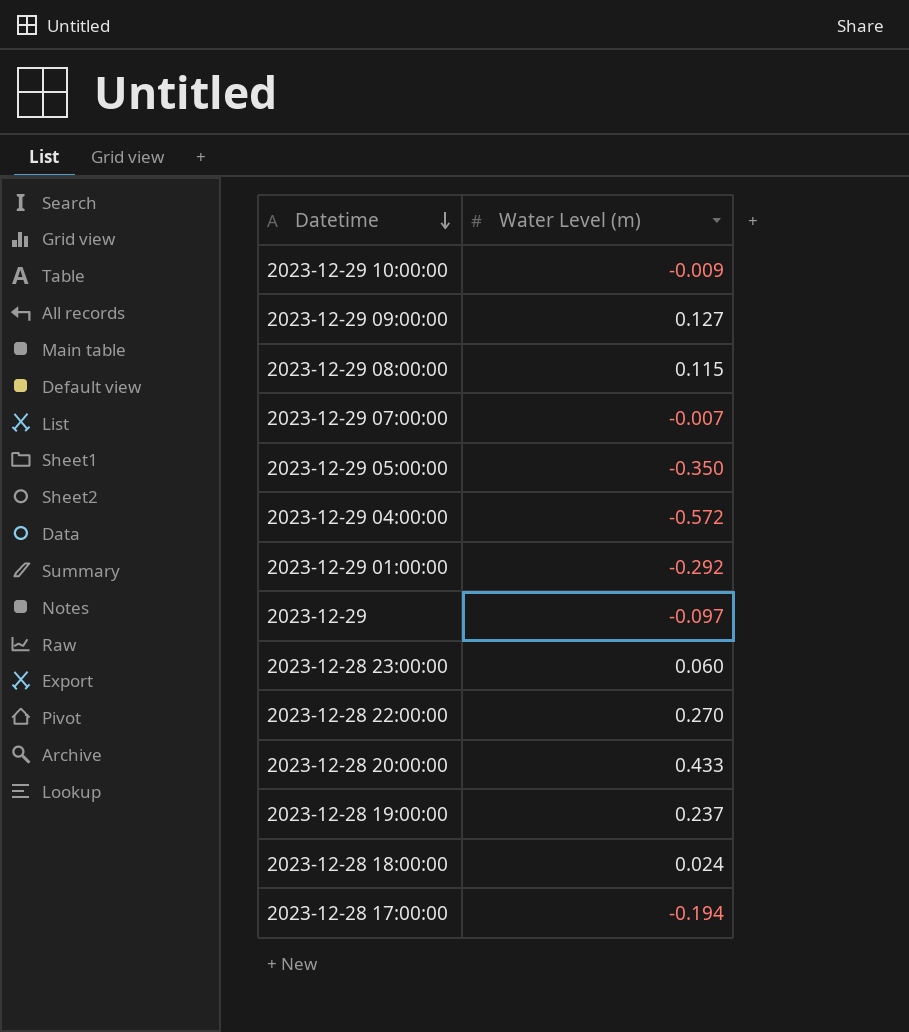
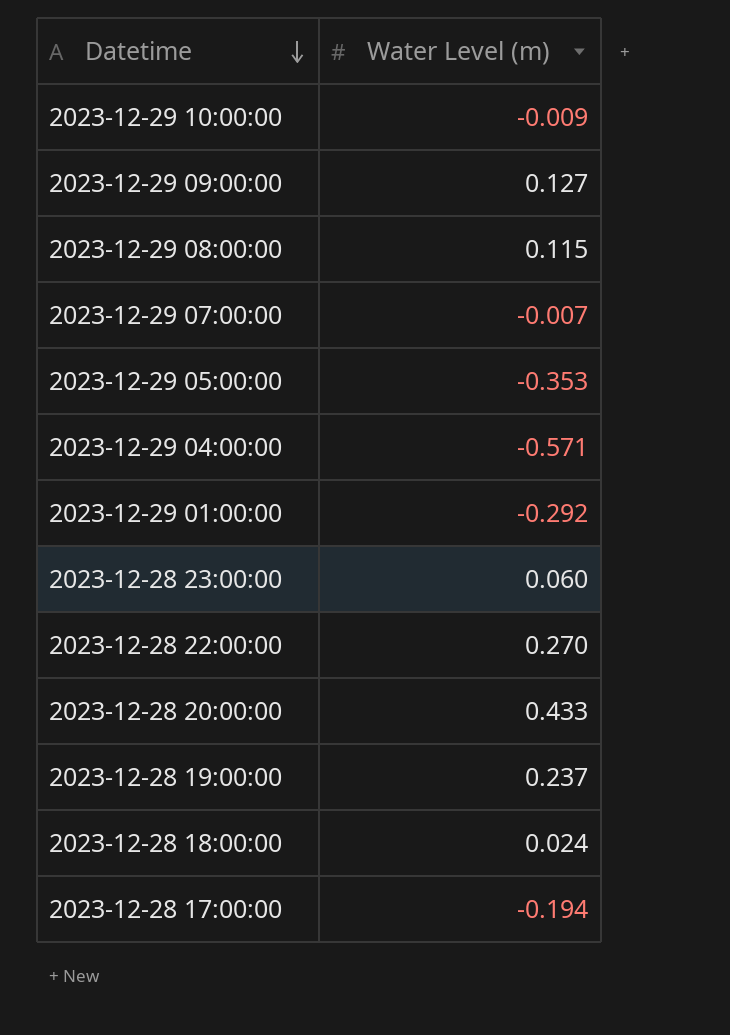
row 2023-12-29: -0.097 -> none
2023-12-29 05:00:00 | Water Level (m): -0.350 -> -0.353
2023-12-29 04:00:00 | Water Level (m): -0.572 -> -0.571

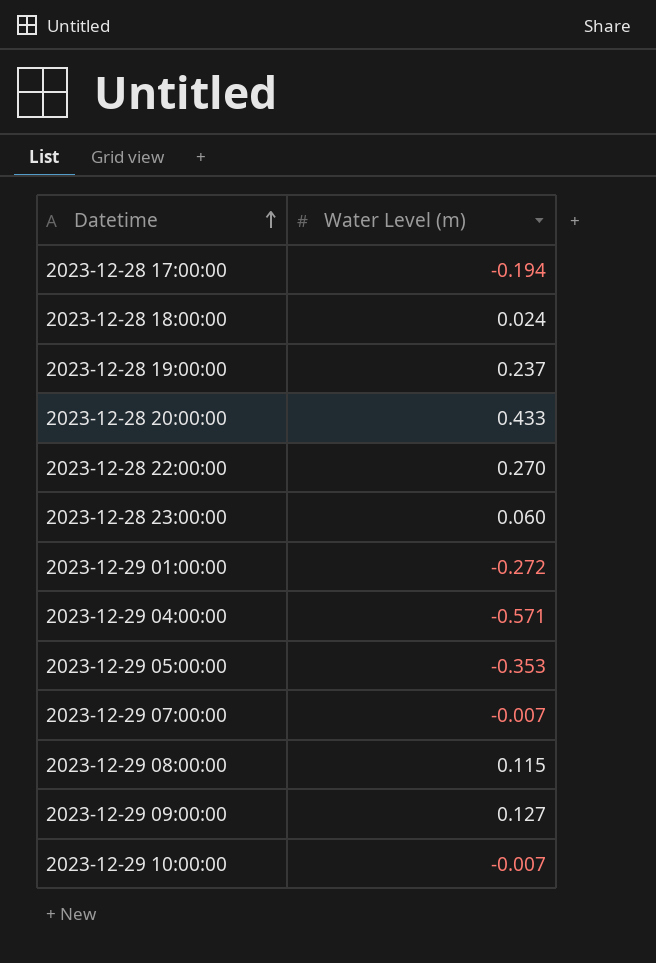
row order: Datetime descending -> Datetime ascending
2023-12-29 01:00:00 | Water Level (m): -0.292 -> -0.272
2023-12-29 10:00:00 | Water Level (m): -0.009 -> -0.007

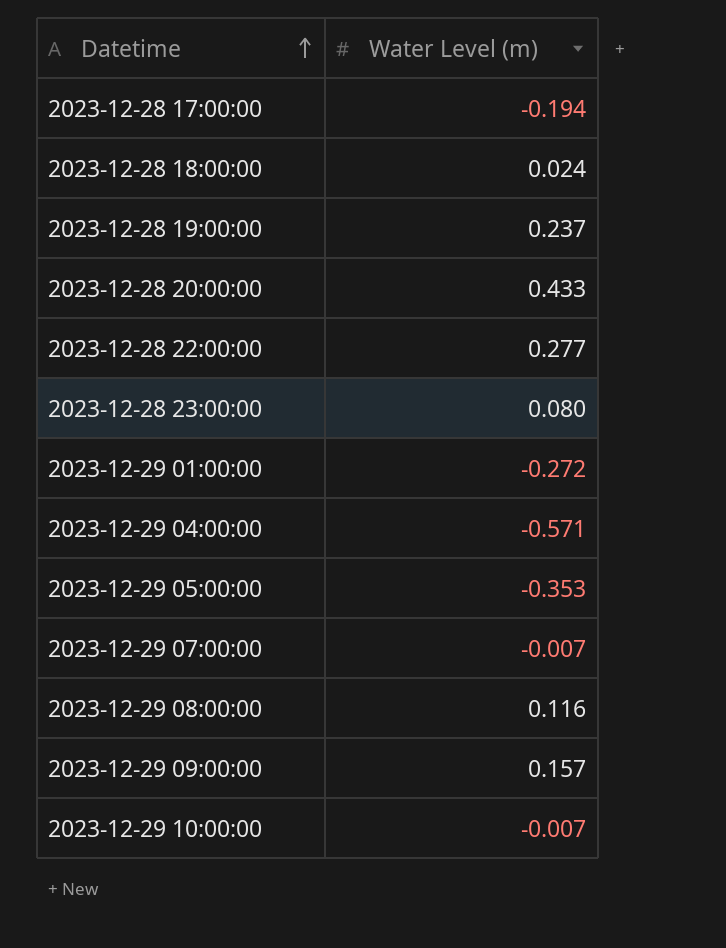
2023-12-28 22:00:00 | Water Level (m): 0.270 -> 0.277
2023-12-28 23:00:00 | Water Level (m): 0.060 -> 0.080
2023-12-29 08:00:00 | Water Level (m): 0.115 -> 0.116
2023-12-29 09:00:00 | Water Level (m): 0.127 -> 0.157

